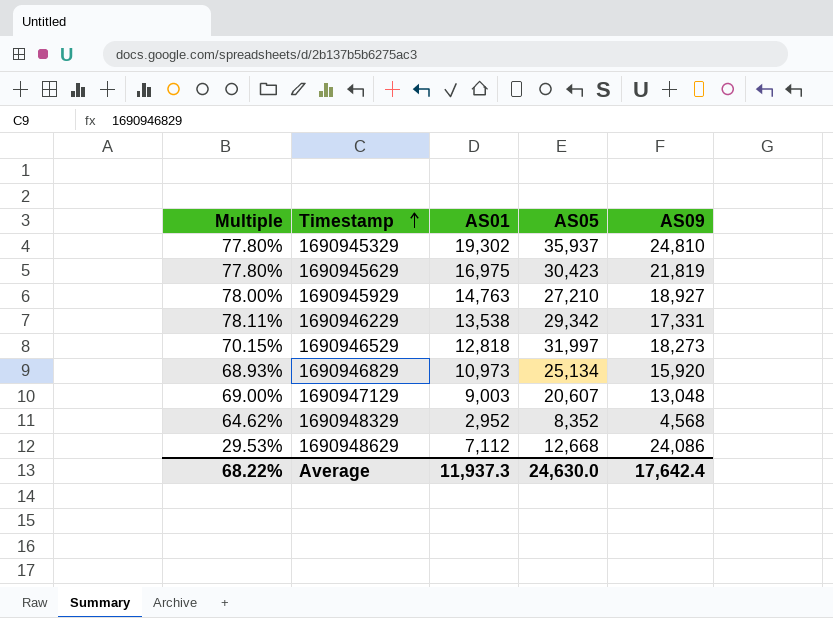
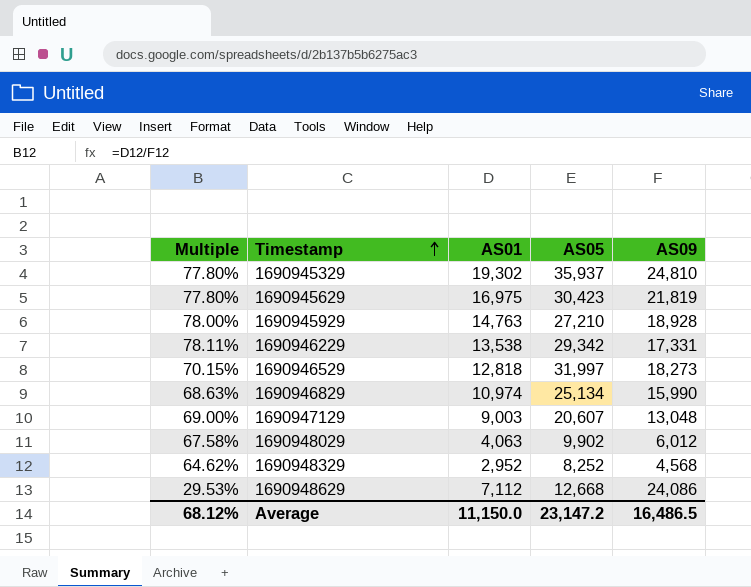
1690945929 | AS09: 18,927 -> 18,928
1690946829 | Multiple: 68.93% -> 68.63%
1690946829 | AS01: 10,973 -> 10,974
1690946829 | AS09: 15,920 -> 15,990
row 1690948029: none -> 67.58% | 4,063 | 9,902 | 6,012
1690948329 | AS05: 8,352 -> 8,252
Average | Multiple: 68.22% -> 68.12%
Average | AS01: 11,937.3 -> 11,150.0
Average | AS05: 24,630.0 -> 23,147.2
Average | AS09: 17,642.4 -> 16,486.5

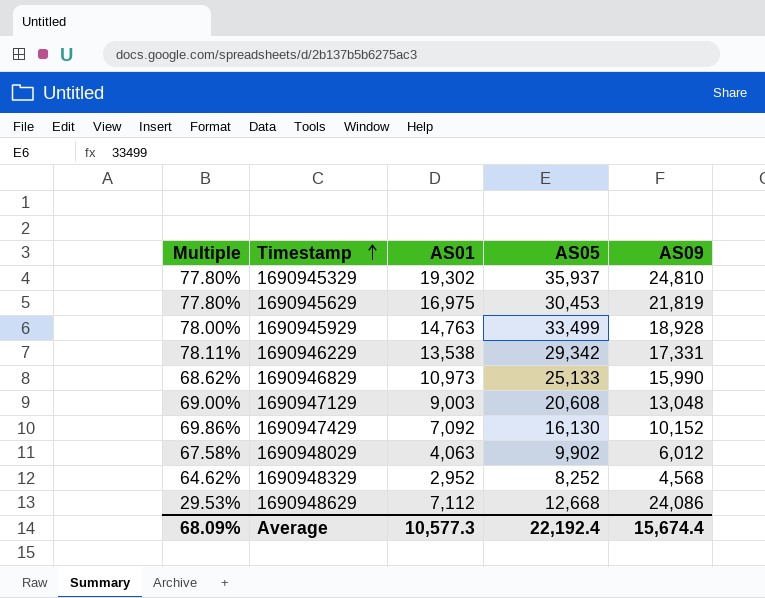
row 1690946529: 70.15% | 12,818 | 31,997 | 18,273 -> none
1690945629 | AS05: 30,423 -> 30,453
1690945929 | AS05: 27,210 -> 33,499
1690946829 | Multiple: 68.63% -> 68.62%
1690946829 | AS01: 10,974 -> 10,973
1690946829 | AS05: 25,134 -> 25,133
1690947129 | AS05: 20,607 -> 20,608
row 1690947429: none -> 69.86% | 7,092 | 16,130 | 10,152
Average | Multiple: 68.12% -> 68.09%
Average | AS01: 11,150.0 -> 10,577.3
Average | AS05: 23,147.2 -> 22,192.4
Average | AS09: 16,486.5 -> 15,674.4

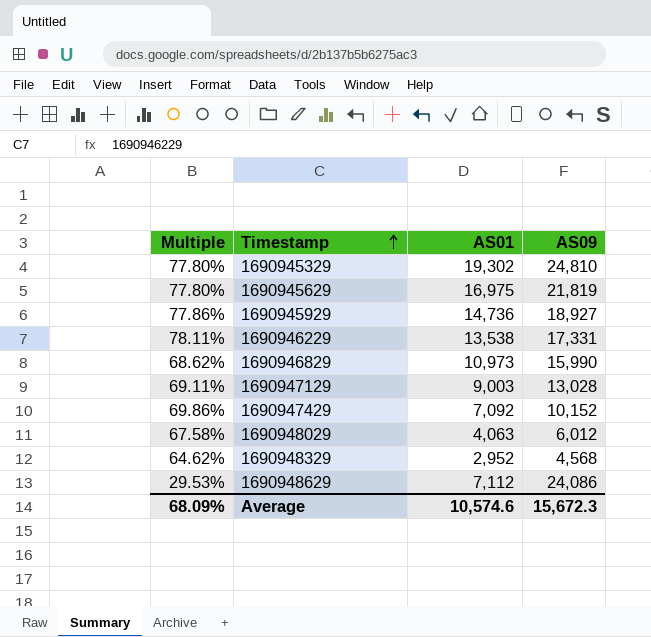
column AS05 | position: 4 -> none
1690945929 | Multiple: 78.00% -> 77.86%
1690945929 | AS01: 14,763 -> 14,736
1690945929 | AS09: 18,928 -> 18,927
1690947129 | Multiple: 69.00% -> 69.11%
1690947129 | AS09: 13,048 -> 13,028
Average | AS01: 10,577.3 -> 10,574.6
Average | AS09: 15,674.4 -> 15,672.3

